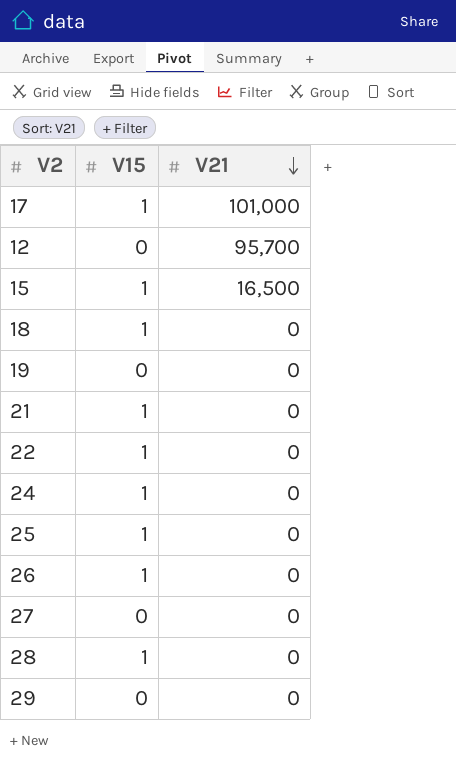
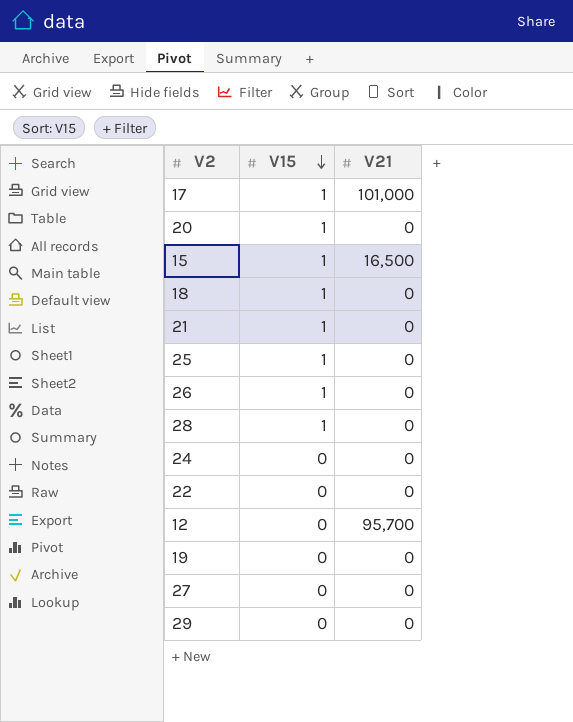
row order: V21 descending -> V15 descending
row 20: none -> 1 | 0
24 | V15: 1 -> 0
22 | V15: 1 -> 0

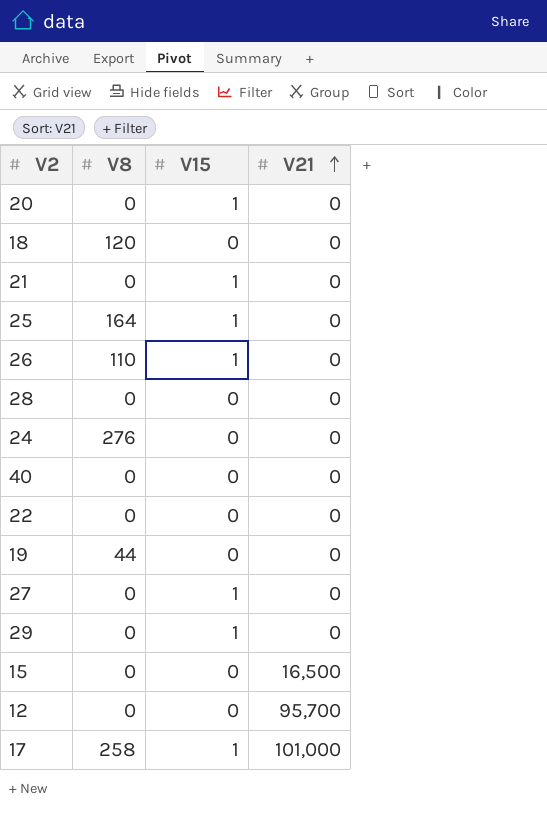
row order: V15 descending -> V21 ascending
column V8 | position: none -> 2
18 | V15: 1 -> 0
28 | V15: 1 -> 0
row 40: none -> 0 | 0 | 0
27 | V15: 0 -> 1
29 | V15: 0 -> 1
15 | V15: 1 -> 0

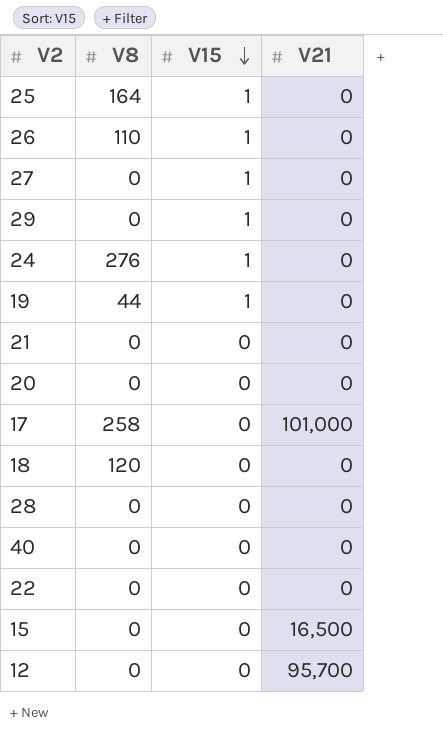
row order: V21 ascending -> V15 descending
24 | V15: 0 -> 1
19 | V15: 0 -> 1
21 | V15: 1 -> 0
20 | V15: 1 -> 0
17 | V15: 1 -> 0

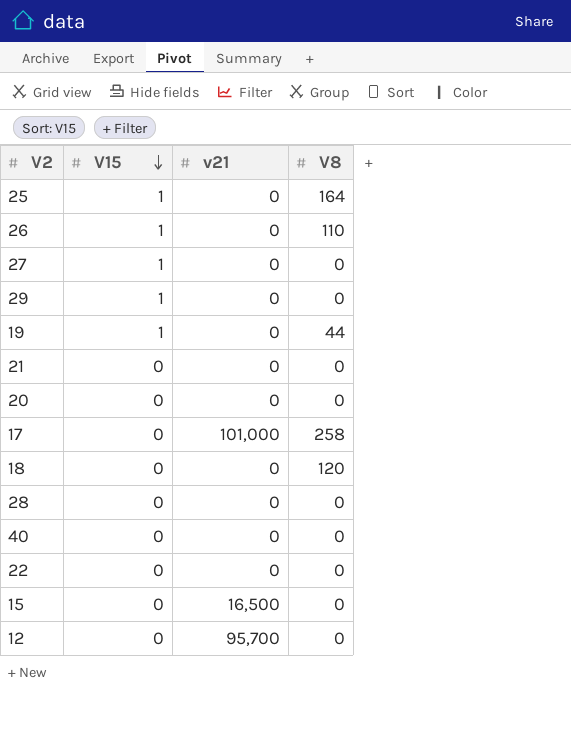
column name: V21 -> v21
column V8 | position: 2 -> 4
row 24: 276 | 1 | 0 -> none

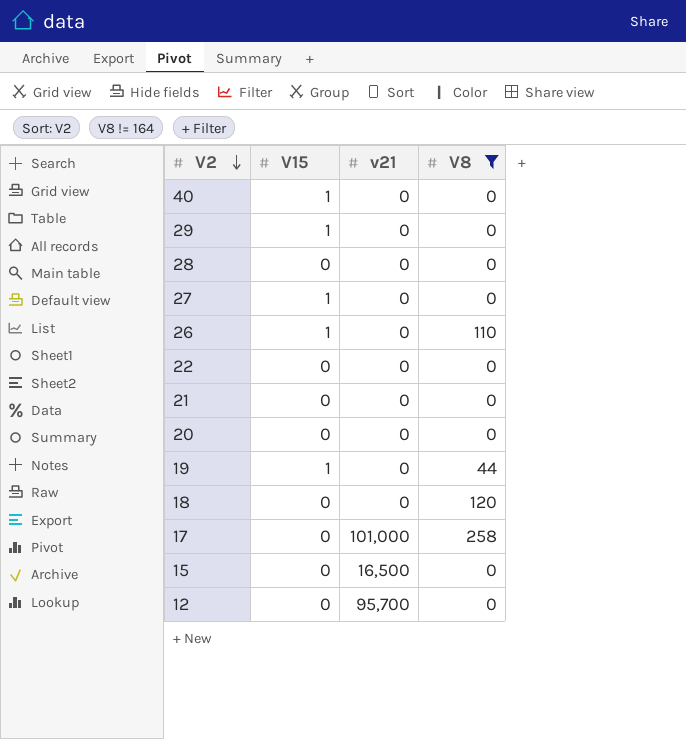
filter: none -> V8 != 164
row order: V15 descending -> V2 descending
40 | V15: 0 -> 1

